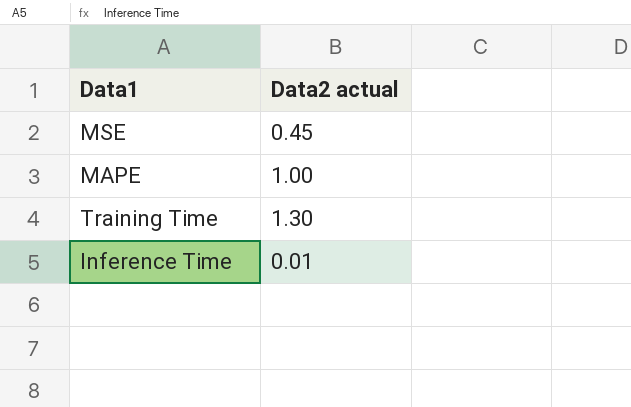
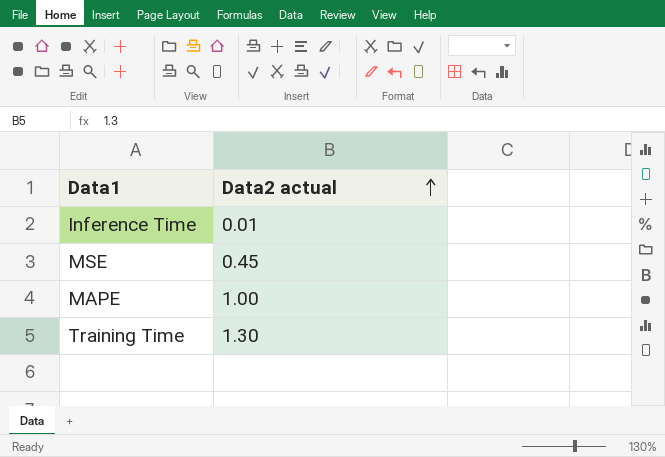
row order: none -> Data2 actual ascending

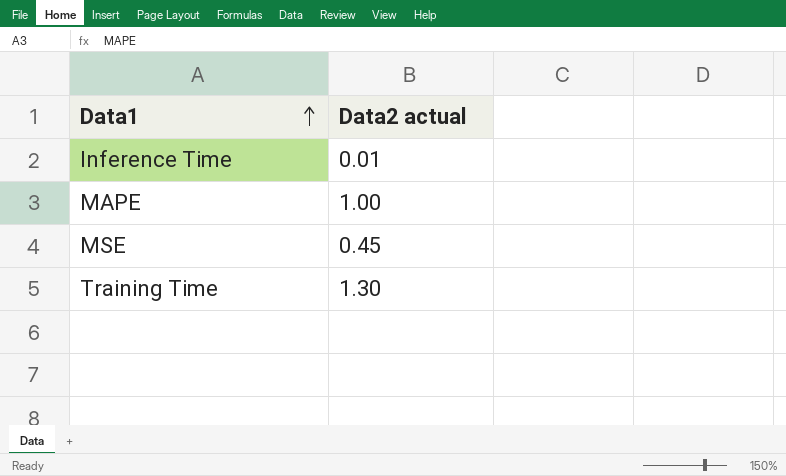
row order: Data2 actual ascending -> Data1 ascending

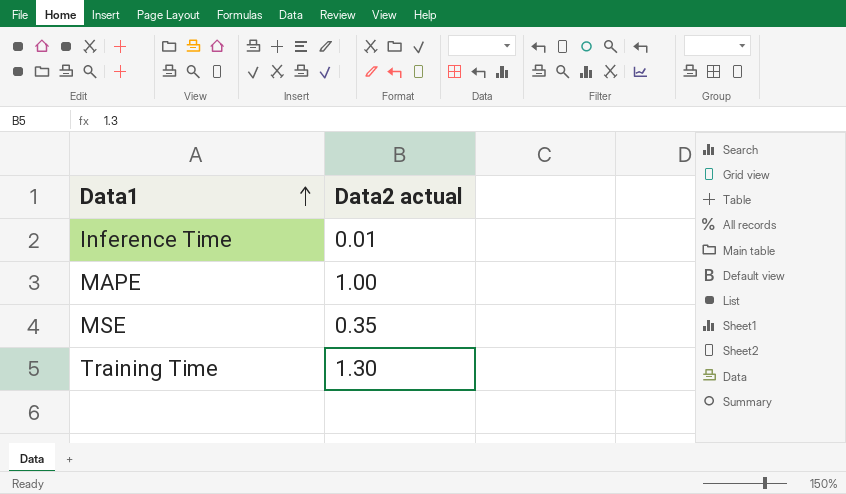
MSE | Data2 actual: 0.45 -> 0.35

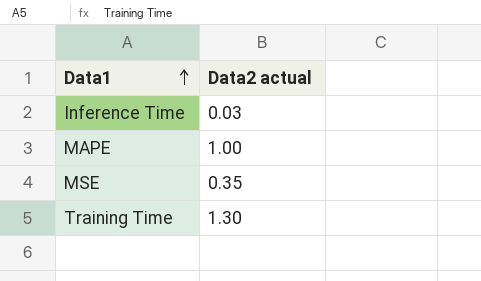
Inference Time | Data2 actual: 0.01 -> 0.03

